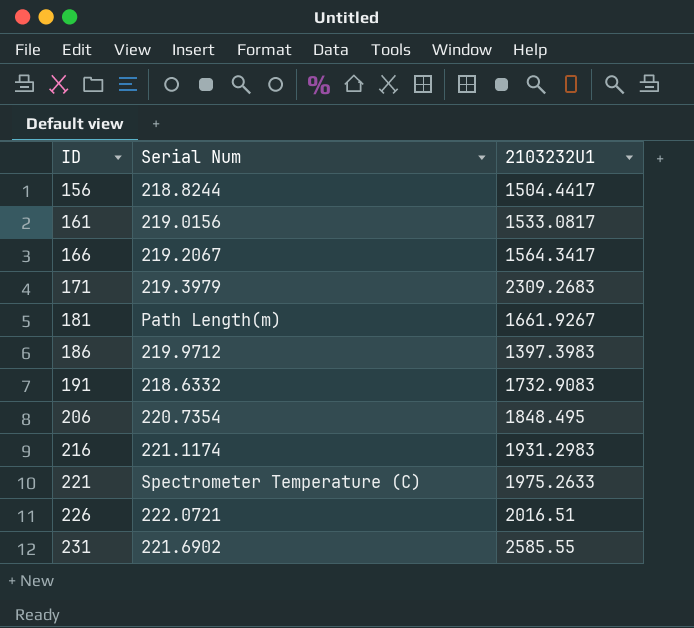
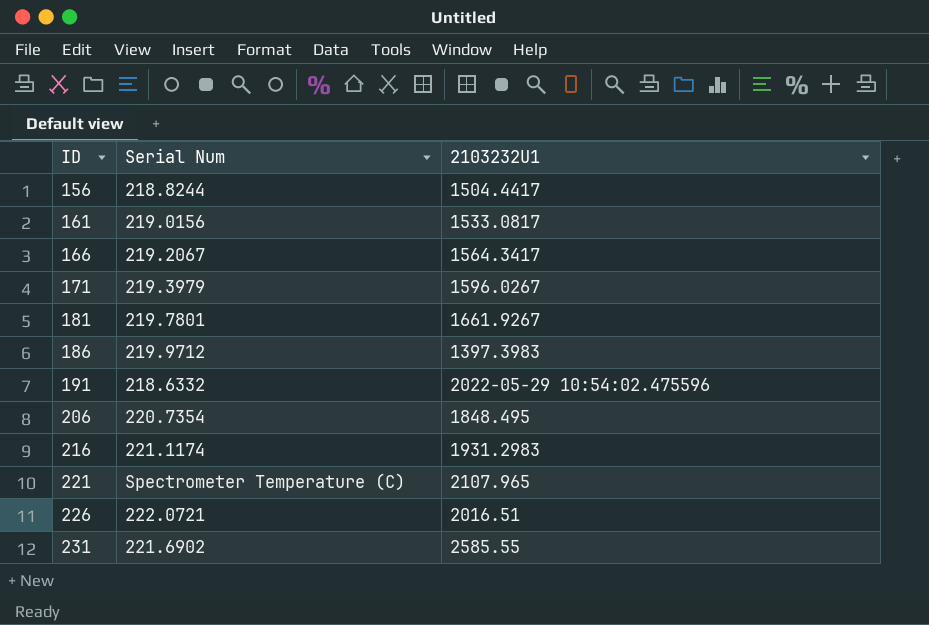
171 | 2103232U1: 2309.2683 -> 1596.0267
181 | Serial Num: Path Length(m) -> 219.7801
191 | 2103232U1: 1732.9083 -> 2022-05-29 10:54:02.475596
221 | 2103232U1: 1975.2633 -> 2107.965

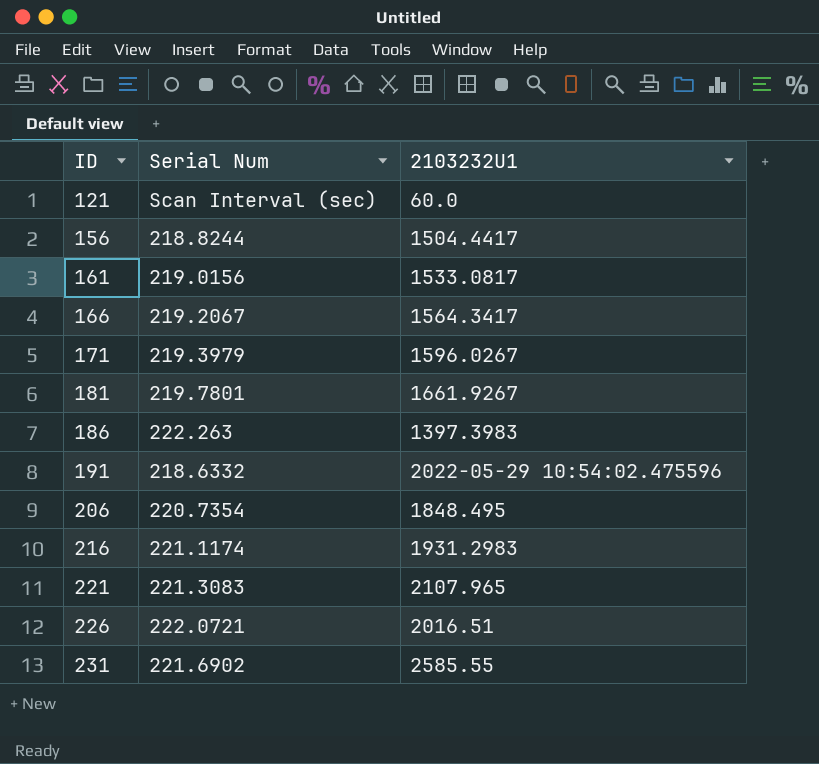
row 121: none -> Scan Interval (sec) | 60.0
186 | Serial Num: 219.9712 -> 222.263
221 | Serial Num: Spectrometer Temperature (C) -> 221.3083

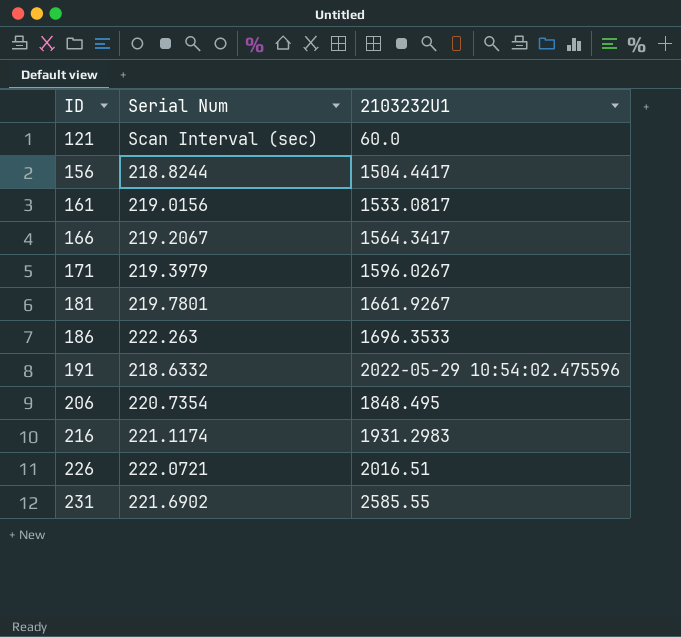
row 221: 221.3083 | 2107.965 -> none
186 | 2103232U1: 1397.3983 -> 1696.3533

